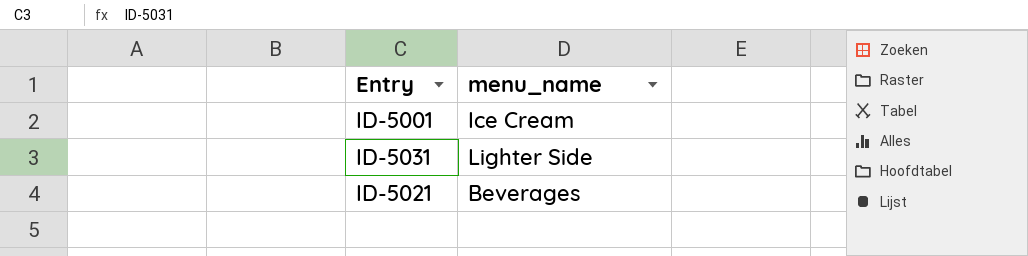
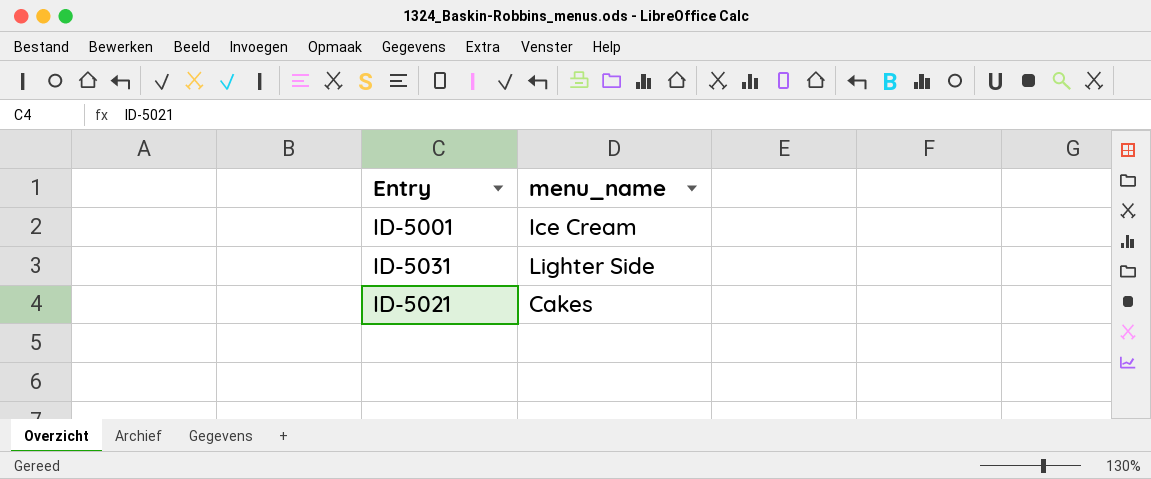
ID-5021 | menu_name: Beverages -> Cakes

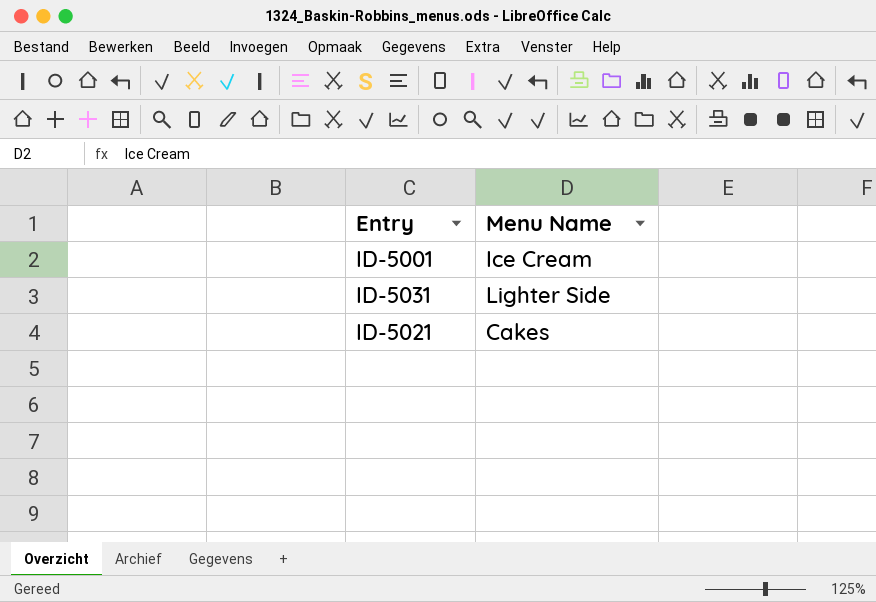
column name: menu_name -> Menu Name

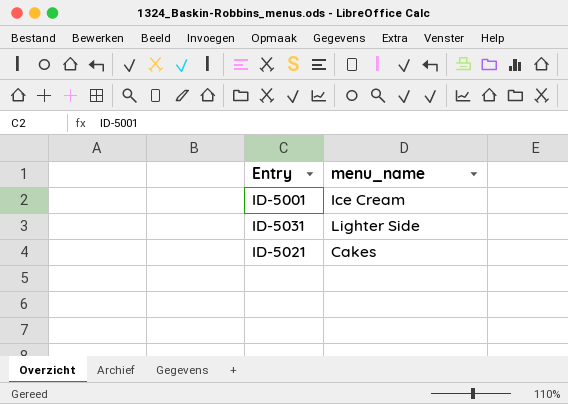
column name: Menu Name -> menu_name

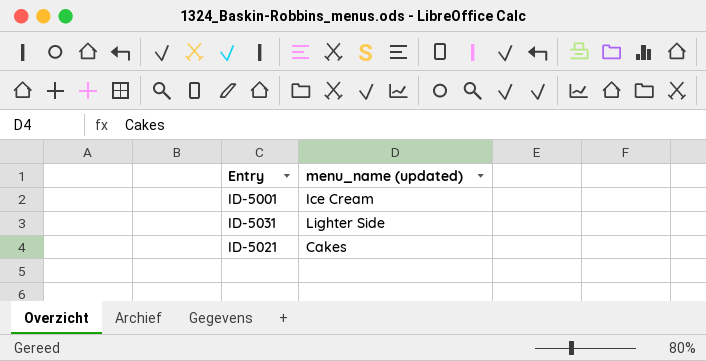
column name: menu_name -> menu_name (updated)

